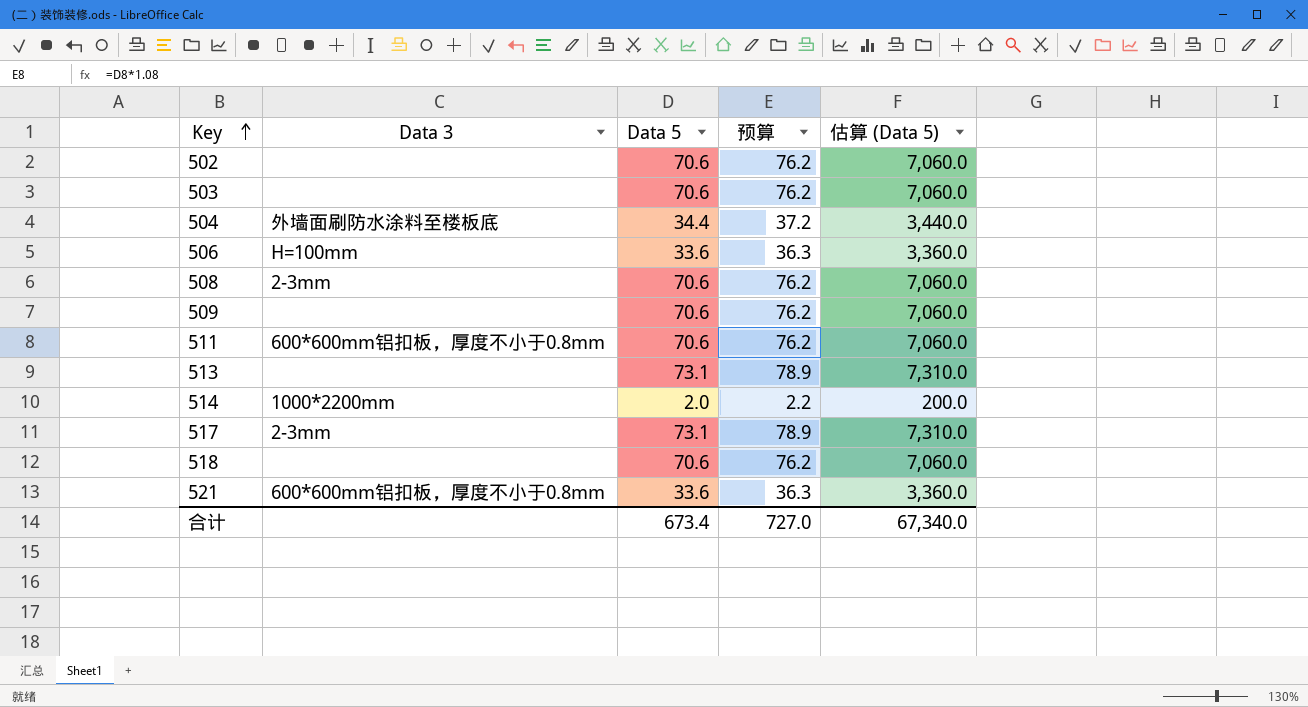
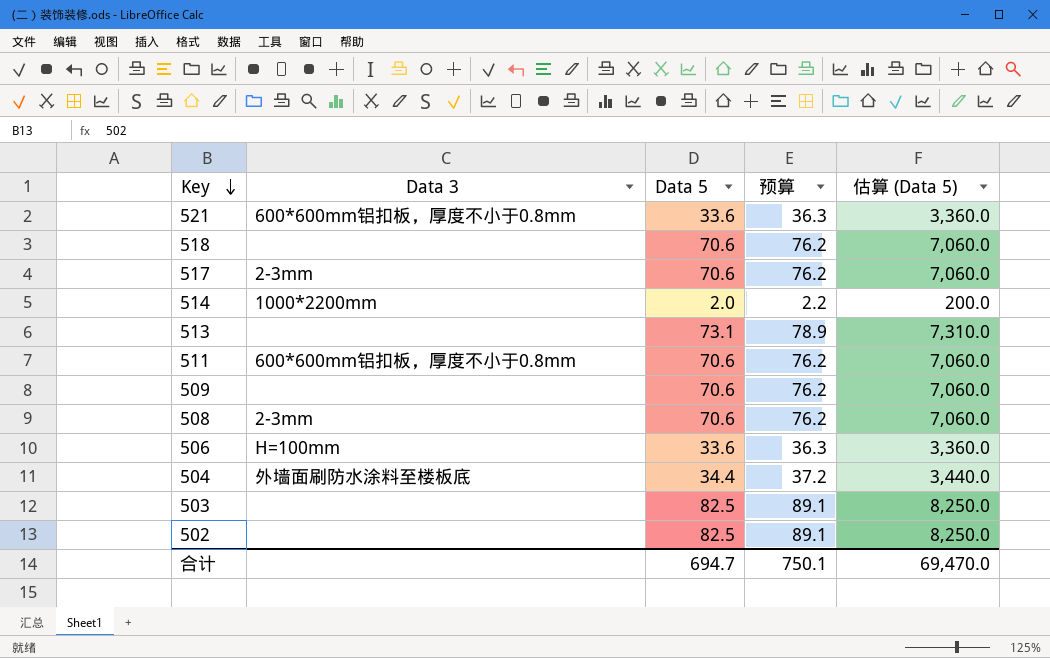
row order: Key ascending -> Key descending
517 | Data 5: 73.1 -> 70.6
517 | 预算: 78.9 -> 76.2
517 | 估算 (Data 5): 7,310.0 -> 7,060.0
503 | Data 5: 70.6 -> 82.5
503 | 预算: 76.2 -> 89.1
503 | 估算 (Data 5): 7,060.0 -> 8,250.0
502 | Data 5: 70.6 -> 82.5
502 | 预算: 76.2 -> 89.1
502 | 估算 (Data 5): 7,060.0 -> 8,250.0
合计 | Data 5: 673.4 -> 694.7
合计 | 预算: 727.0 -> 750.1
合计 | 估算 (Data 5): 67,340.0 -> 69,470.0

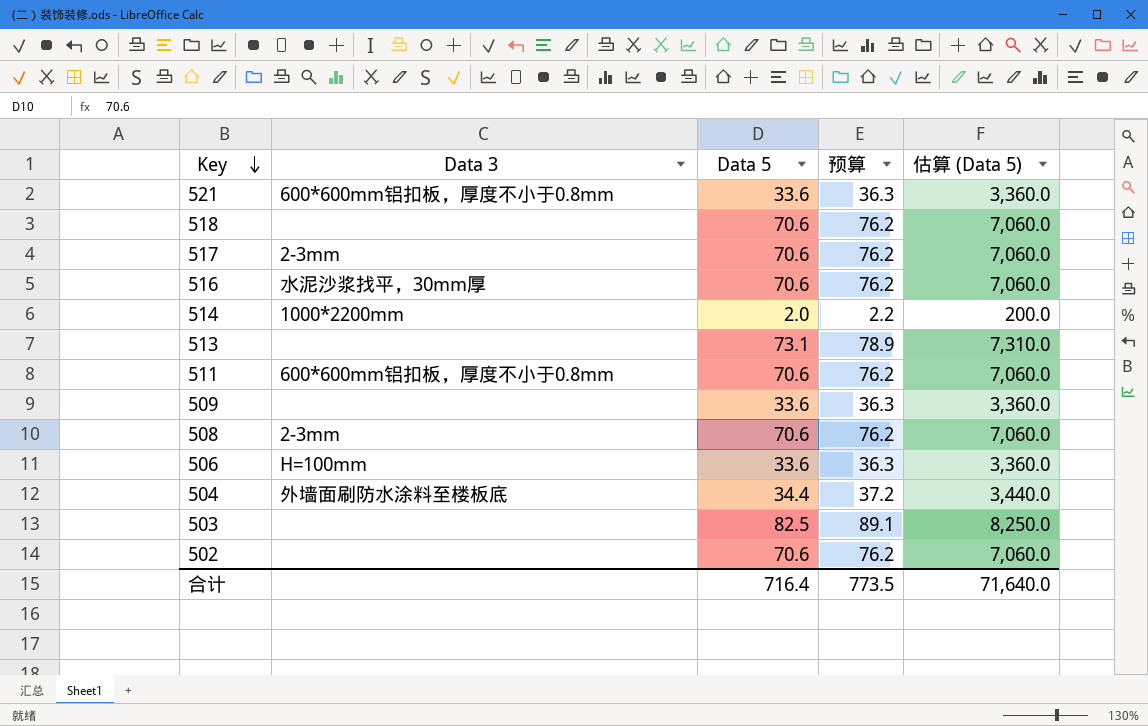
row 516: none -> 水泥沙浆找平，30mm厚 | 70.6 | 76.2 | 7,060.0
509 | Data 5: 70.6 -> 33.6
509 | 预算: 76.2 -> 36.3
509 | 估算 (Data 5): 7,060.0 -> 3,360.0
502 | Data 5: 82.5 -> 70.6
502 | 预算: 89.1 -> 76.2
502 | 估算 (Data 5): 8,250.0 -> 7,060.0
合计 | Data 5: 694.7 -> 716.4
合计 | 预算: 750.1 -> 773.5
合计 | 估算 (Data 5): 69,470.0 -> 71,640.0

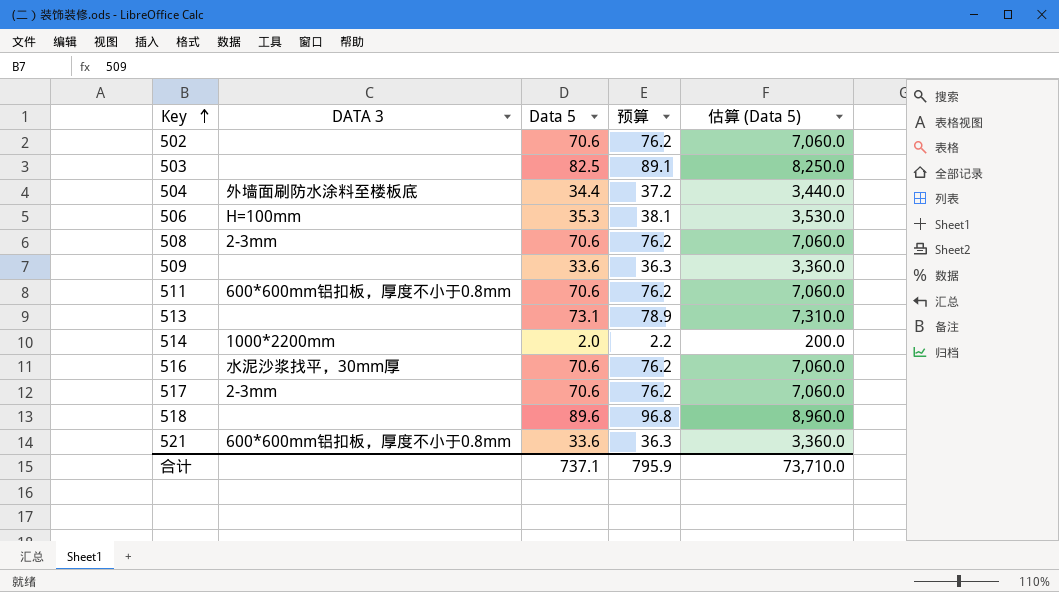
row order: Key descending -> Key ascending
column name: Data 3 -> DATA 3
506 | Data 5: 33.6 -> 35.3
506 | 预算: 36.3 -> 38.1
506 | 估算 (Data 5): 3,360.0 -> 3,530.0
518 | Data 5: 70.6 -> 89.6
518 | 预算: 76.2 -> 96.8
518 | 估算 (Data 5): 7,060.0 -> 8,960.0
合计 | Data 5: 716.4 -> 737.1
合计 | 预算: 773.5 -> 795.9
合计 | 估算 (Data 5): 71,640.0 -> 73,710.0

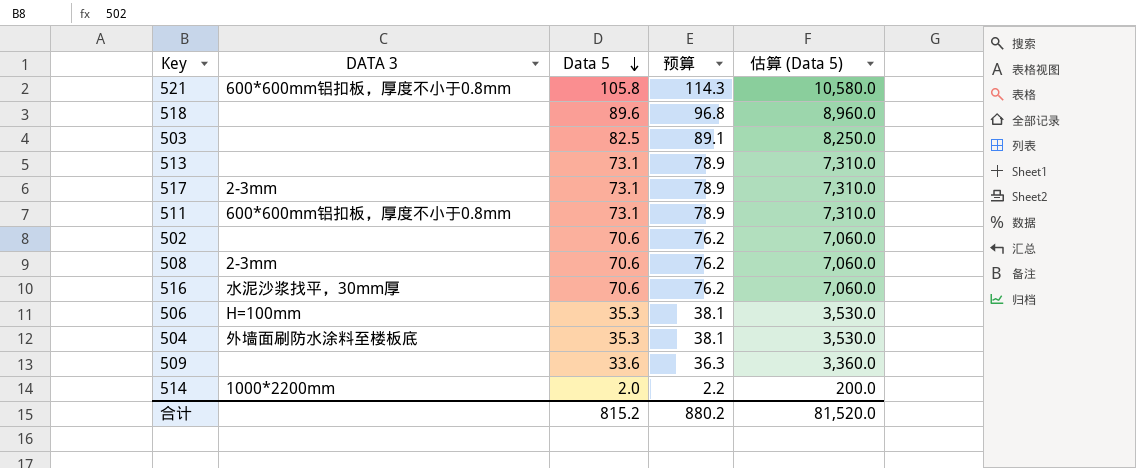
row order: Key ascending -> Data 5 descending
521 | Data 5: 33.6 -> 105.8
521 | 预算: 36.3 -> 114.3
521 | 估算 (Data 5): 3,360.0 -> 10,580.0
517 | Data 5: 70.6 -> 73.1
517 | 预算: 76.2 -> 78.9
517 | 估算 (Data 5): 7,060.0 -> 7,310.0
511 | Data 5: 70.6 -> 73.1
511 | 预算: 76.2 -> 78.9
511 | 估算 (Data 5): 7,060.0 -> 7,310.0
504 | Data 5: 34.4 -> 35.3
504 | 预算: 37.2 -> 38.1
504 | 估算 (Data 5): 3,440.0 -> 3,530.0
合计 | Data 5: 737.1 -> 815.2
合计 | 预算: 795.9 -> 880.2
合计 | 估算 (Data 5): 73,710.0 -> 81,520.0

